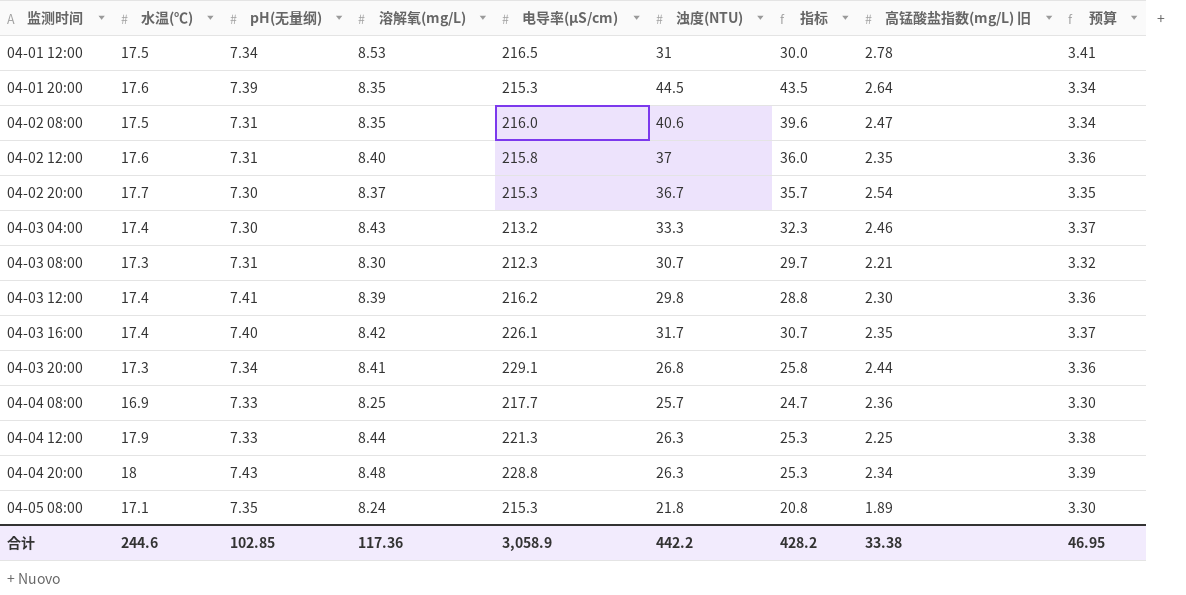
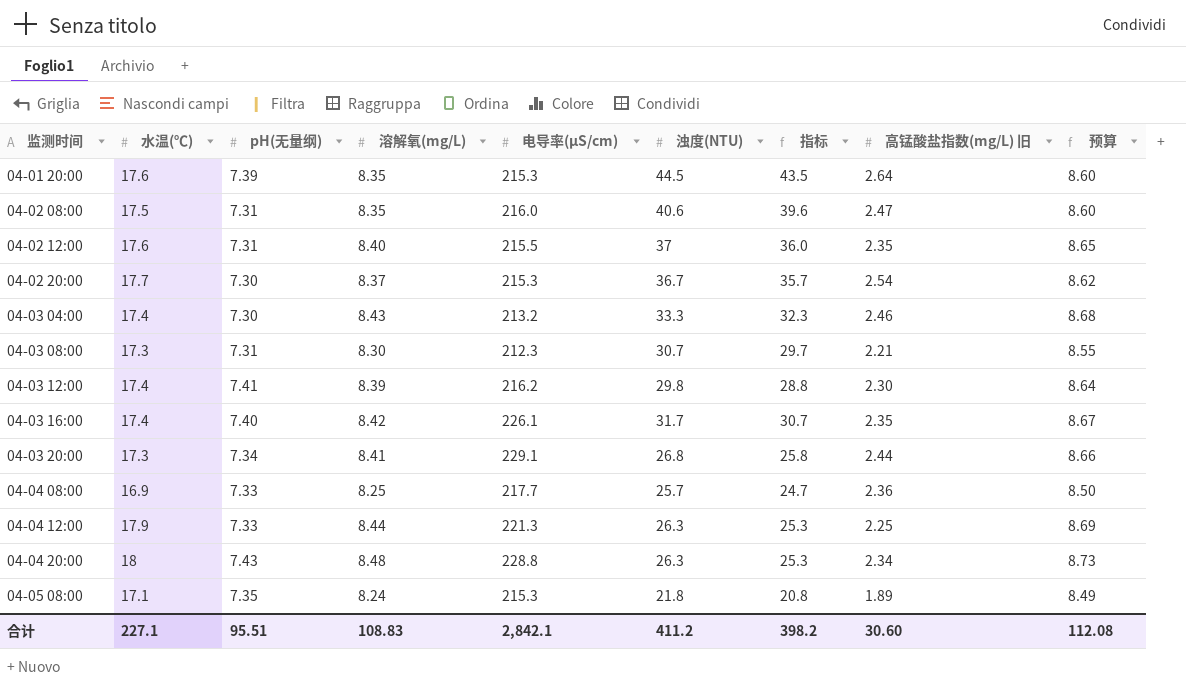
column 预算 | formula: [溶解氧(mg/L)] * 0.4 -> [溶解氧(mg/L)] * 1.03
row 04-01 12:00: 17.5 | 7.34 | 8.53 | 216.5 | 31 | 30.0 | 2.78 | 3.41 -> none
04-02 12:00 | 电导率(μS/cm): 215.8 -> 215.5
合计 | 水温(℃): 244.6 -> 227.1
合计 | pH(无量纲): 102.85 -> 95.51
合计 | 溶解氧(mg/L): 117.36 -> 108.83
合计 | 电导率(μS/cm): 3,058.9 -> 2,842.1
合计 | 浊度(NTU): 442.2 -> 411.2
合计 | 指标: 428.2 -> 398.2
合计 | 高锰酸盐指数(mg/L) 旧: 33.38 -> 30.60
合计 | 预算: 46.95 -> 112.08

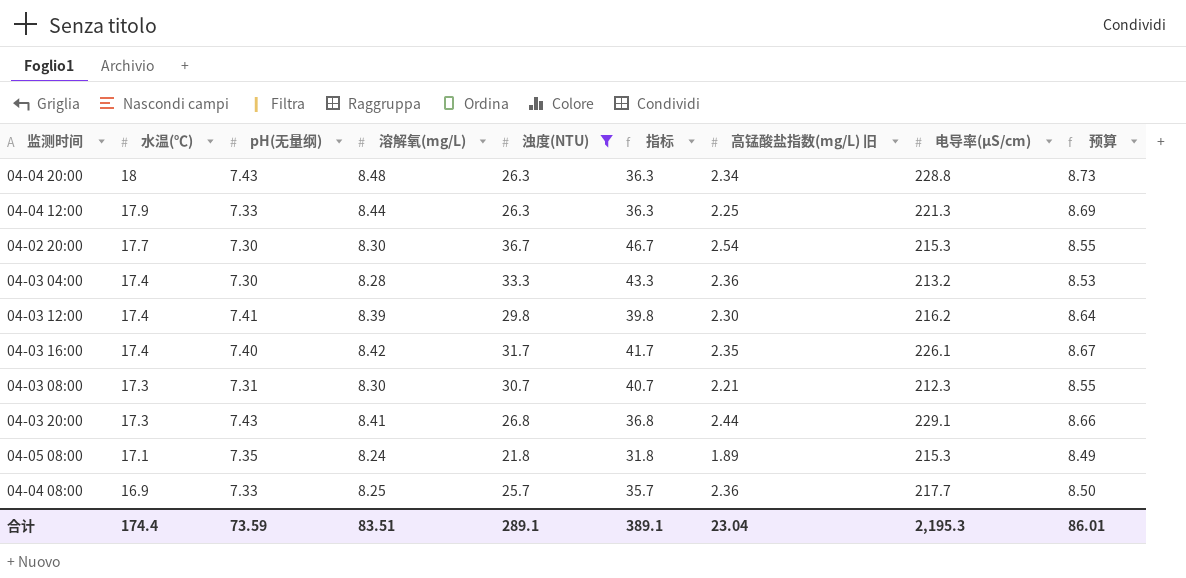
filter: none -> 浊度(NTU) <= 36.7
row order: 监测时间 ascending -> 水温(℃) descending
column 指标 | formula: [浊度(NTU)] - 1 -> [浊度(NTU)] + 10
column 电导率(μS/cm) | position: 5 -> 8
04-02 20:00 | 溶解氧(mg/L): 8.37 -> 8.30
04-02 20:00 | 预算: 8.62 -> 8.55
04-03 04:00 | 溶解氧(mg/L): 8.43 -> 8.28
04-03 04:00 | 高锰酸盐指数(mg/L) 旧: 2.46 -> 2.36
04-03 04:00 | 预算: 8.68 -> 8.53
04-03 20:00 | pH(无量纲): 7.34 -> 7.43
合计 | 水温(℃): 227.1 -> 174.4
合计 | pH(无量纲): 95.51 -> 73.59
合计 | 溶解氧(mg/L): 108.83 -> 83.51
合计 | 浊度(NTU): 411.2 -> 289.1
合计 | 指标: 398.2 -> 389.1
合计 | 高锰酸盐指数(mg/L) 旧: 30.60 -> 23.04
合计 | 电导率(μS/cm): 2,842.1 -> 2,195.3
合计 | 预算: 112.08 -> 86.01

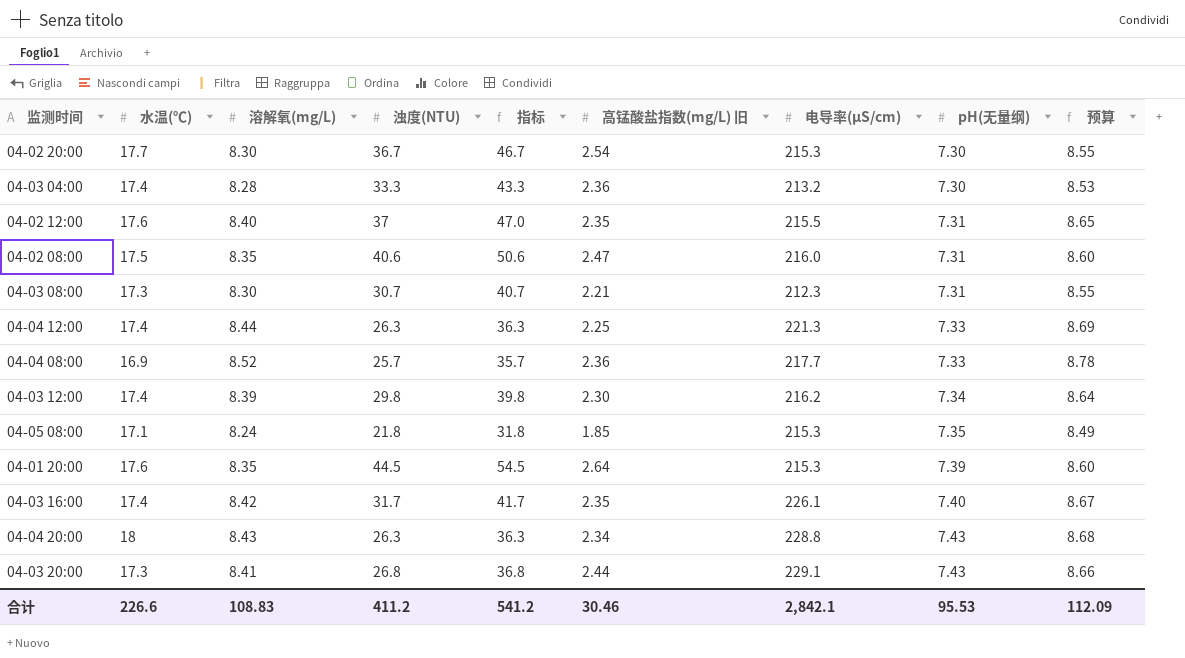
filter: 浊度(NTU) <= 36.7 -> none
row order: 水温(℃) descending -> pH(无量纲) ascending
column pH(无量纲) | position: 3 -> 8
04-04 12:00 | 水温(℃): 17.9 -> 17.4
04-04 08:00 | 溶解氧(mg/L): 8.25 -> 8.52
04-04 08:00 | 预算: 8.50 -> 8.78
04-03 12:00 | pH(无量纲): 7.41 -> 7.34
04-05 08:00 | 高锰酸盐指数(mg/L) 旧: 1.89 -> 1.85
04-04 20:00 | 溶解氧(mg/L): 8.48 -> 8.43
04-04 20:00 | 预算: 8.73 -> 8.68
合计 | 水温(℃): 174.4 -> 226.6
合计 | 溶解氧(mg/L): 83.51 -> 108.83
合计 | 浊度(NTU): 289.1 -> 411.2
合计 | 指标: 389.1 -> 541.2
合计 | 高锰酸盐指数(mg/L) 旧: 23.04 -> 30.46
合计 | 电导率(μS/cm): 2,195.3 -> 2,842.1
合计 | pH(无量纲): 73.59 -> 95.53
合计 | 预算: 86.01 -> 112.09

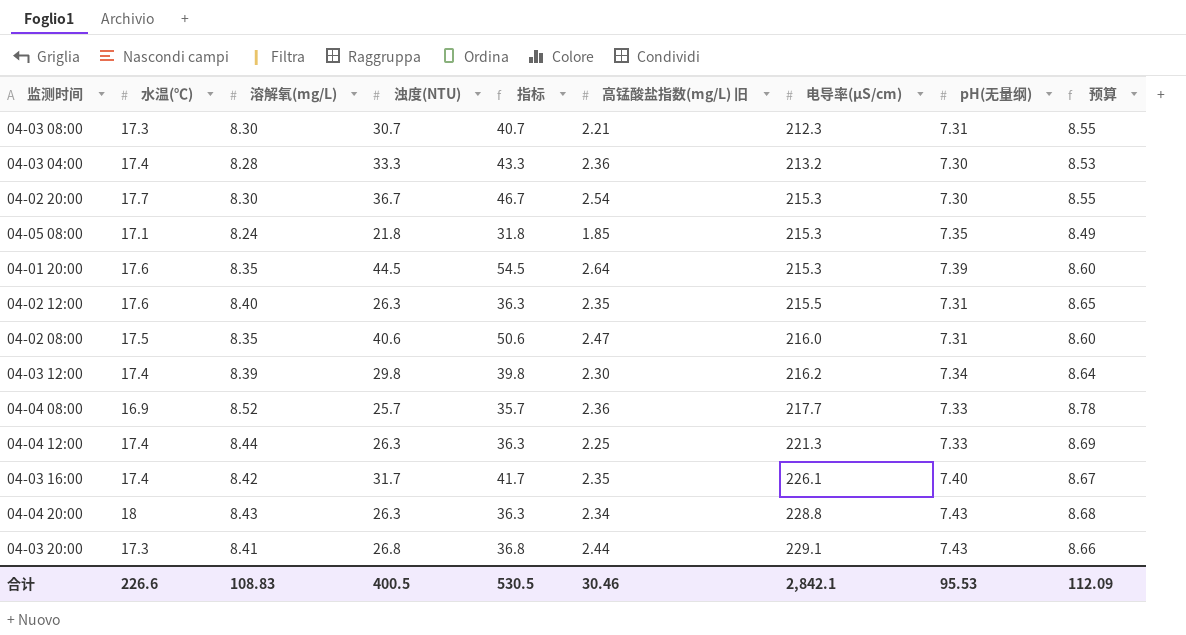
row order: pH(无量纲) ascending -> 电导率(μS/cm) ascending
04-02 12:00 | 浊度(NTU): 37 -> 26.3
04-02 12:00 | 指标: 47.0 -> 36.3
合计 | 浊度(NTU): 411.2 -> 400.5
合计 | 指标: 541.2 -> 530.5

